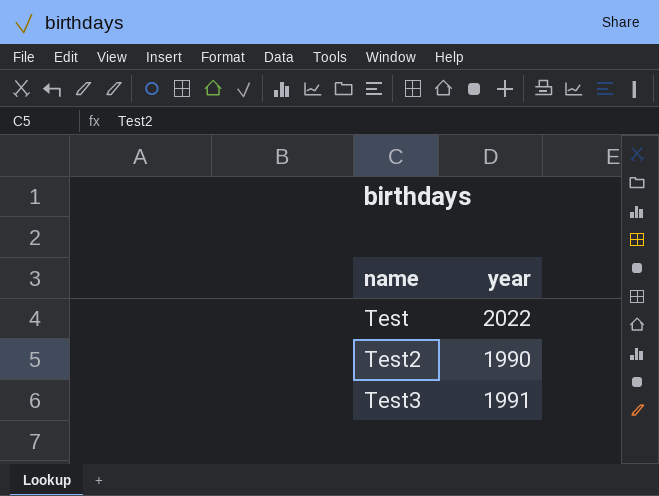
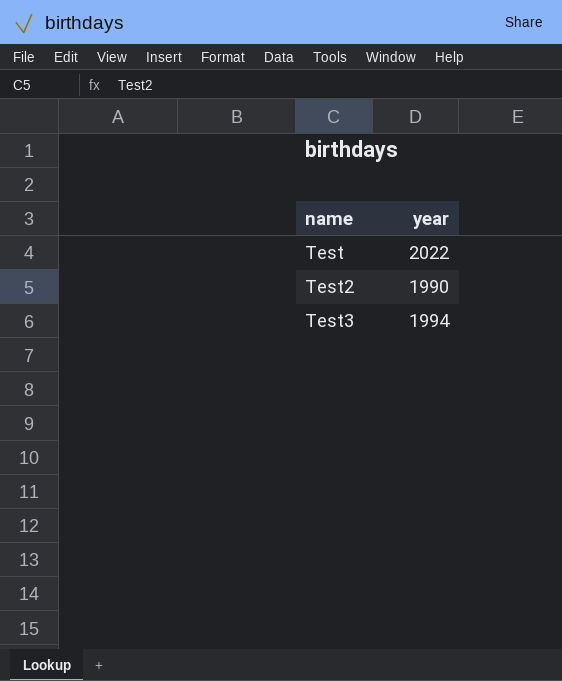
Test3 | year: 1991 -> 1994

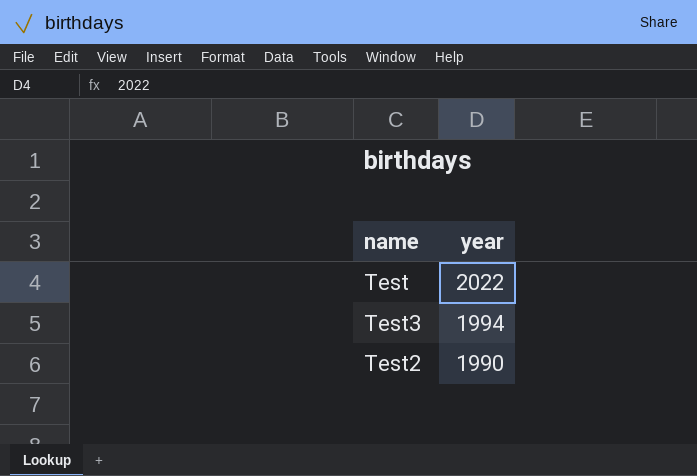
row order: name ascending -> year descending

